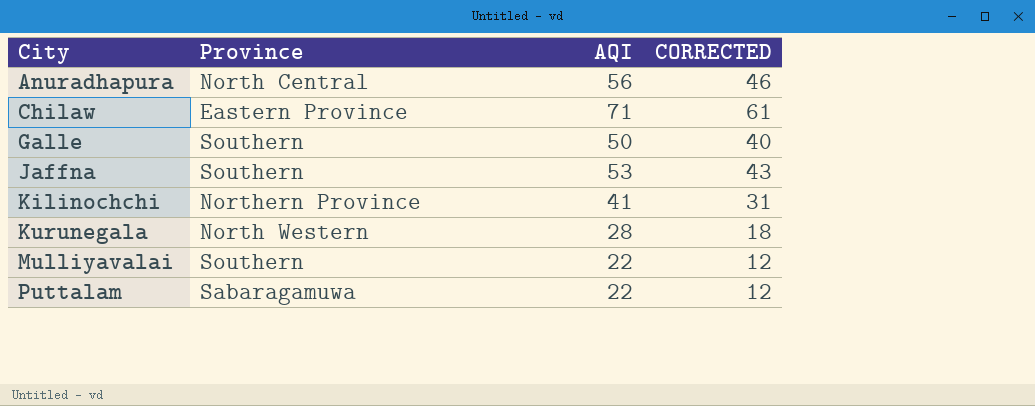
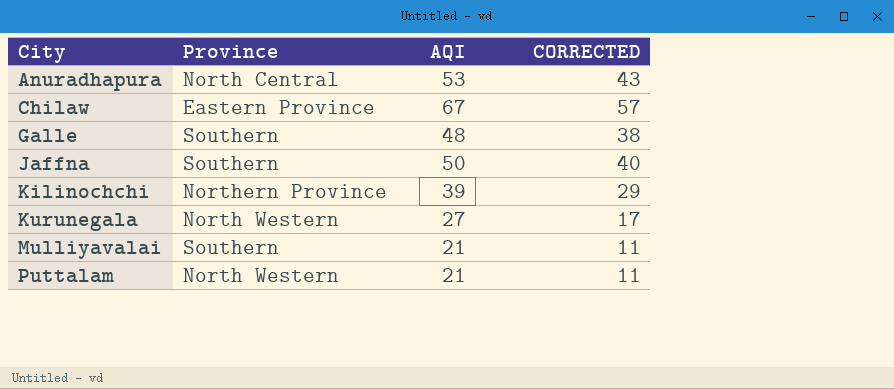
Anuradhapura | AQI: 56 -> 53
Anuradhapura | CORRECTED: 46 -> 43
Chilaw | AQI: 71 -> 67
Chilaw | CORRECTED: 61 -> 57
Galle | AQI: 50 -> 48
Galle | CORRECTED: 40 -> 38
Jaffna | AQI: 53 -> 50
Jaffna | CORRECTED: 43 -> 40
Kilinochchi | AQI: 41 -> 39
Kilinochchi | CORRECTED: 31 -> 29
Kurunegala | AQI: 28 -> 27
Kurunegala | CORRECTED: 18 -> 17
Mulliyavalai | AQI: 22 -> 21
Mulliyavalai | CORRECTED: 12 -> 11
Puttalam | Province: Sabaragamuwa -> North Western
Puttalam | AQI: 22 -> 21
Puttalam | CORRECTED: 12 -> 11

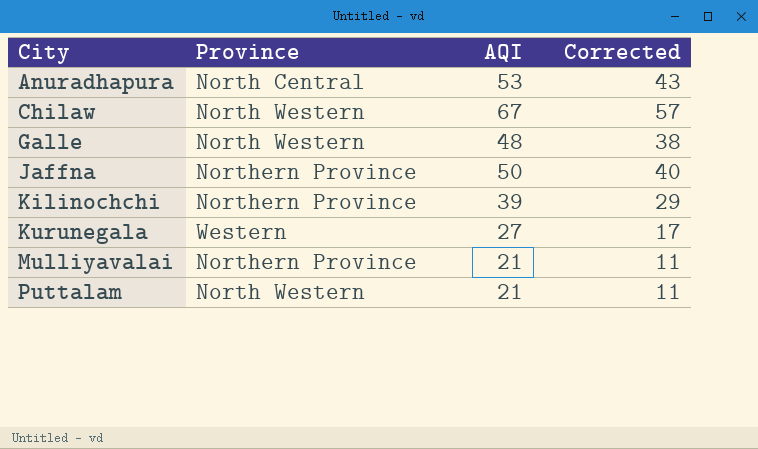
column name: CORRECTED -> Corrected
Chilaw | Province: Eastern Province -> North Western
Galle | Province: Southern -> North Western
Jaffna | Province: Southern -> Northern Province
Kurunegala | Province: North Western -> Western
Mulliyavalai | Province: Southern -> Northern Province

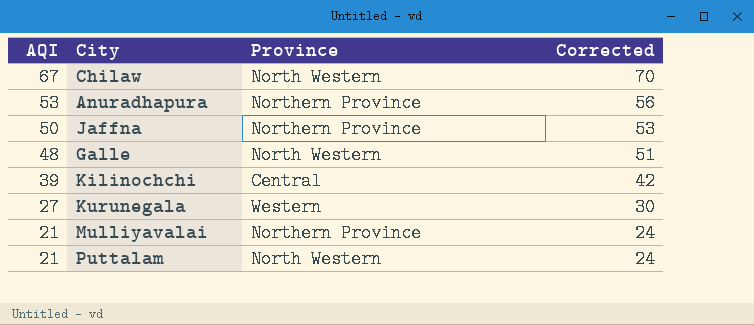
row order: City ascending -> AQI descending
column AQI | position: 3 -> 1
column Corrected | formula: [AQI] - 10 -> [AQI] + 3
Anuradhapura | Province: North Central -> Northern Province
Kilinochchi | Province: Northern Province -> Central

